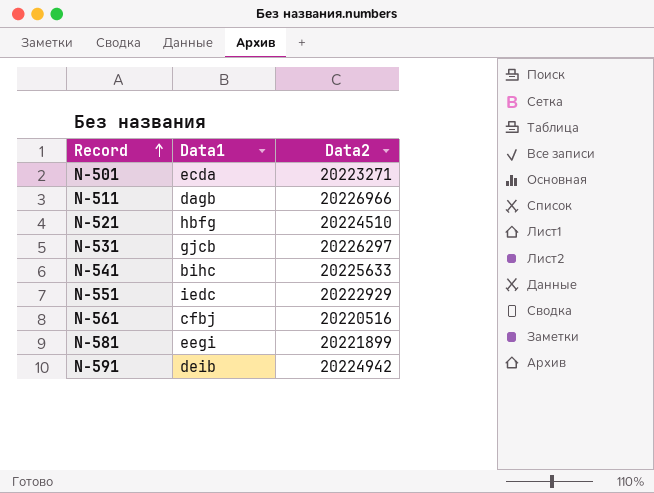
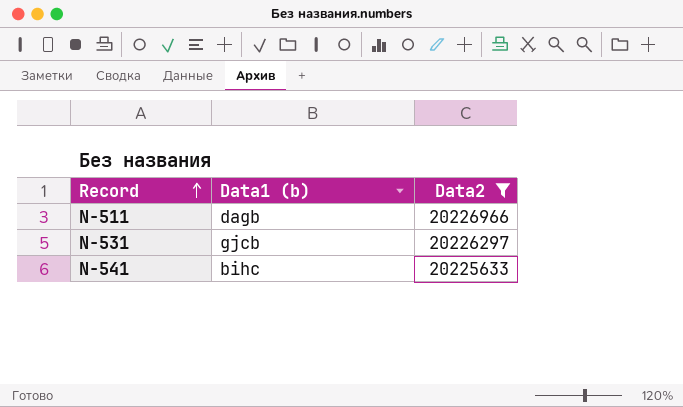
filter: none -> Data2 >= 20225633
column name: Data1 -> Data1 (b)

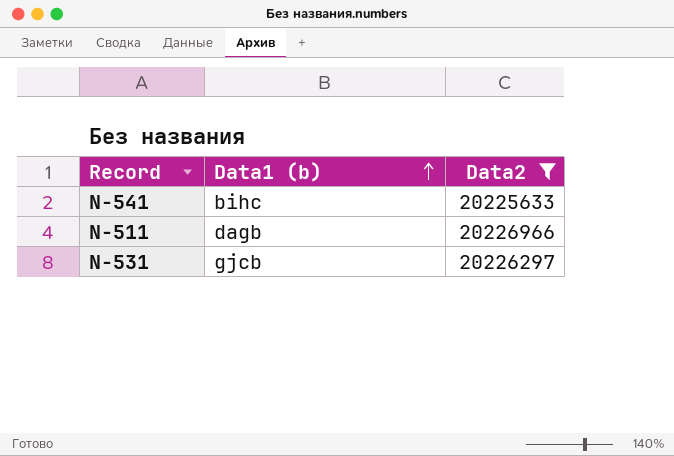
row order: Record ascending -> Data1 (b) ascending

